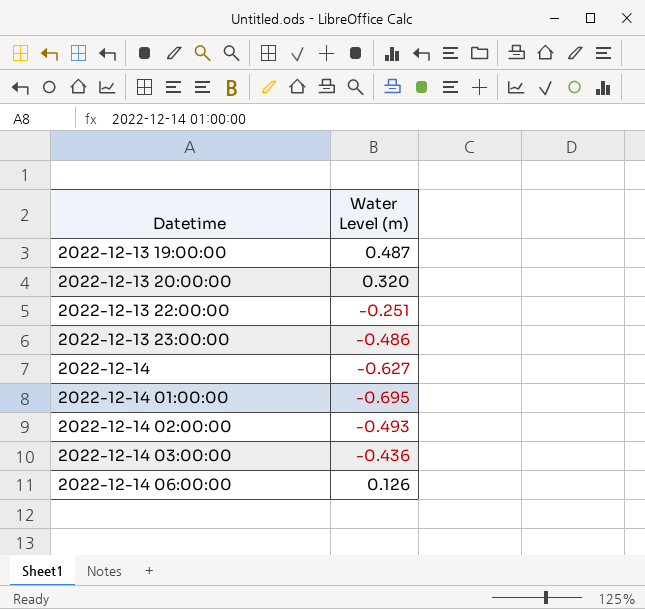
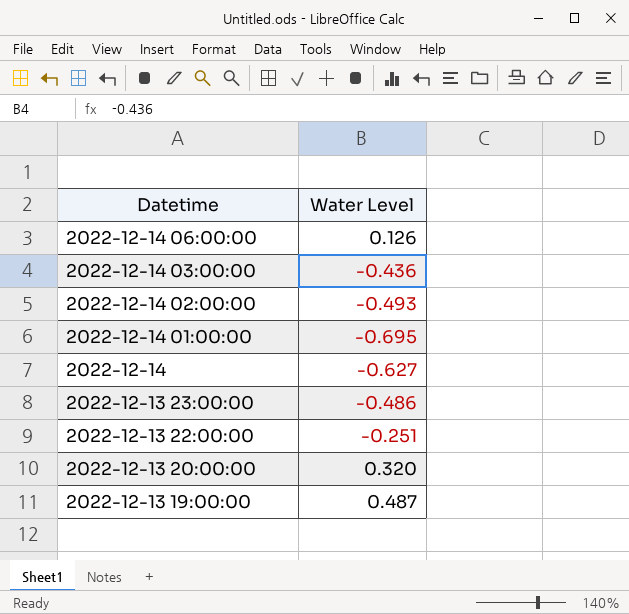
row order: Datetime ascending -> Datetime descending
column name: Water Level (m) -> Water Level

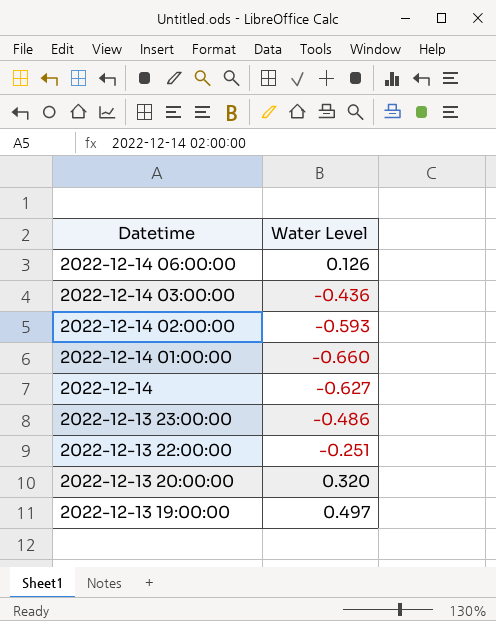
2022-12-14 02:00:00 | Water Level: -0.493 -> -0.593
2022-12-14 01:00:00 | Water Level: -0.695 -> -0.660
2022-12-13 19:00:00 | Water Level: 0.487 -> 0.497

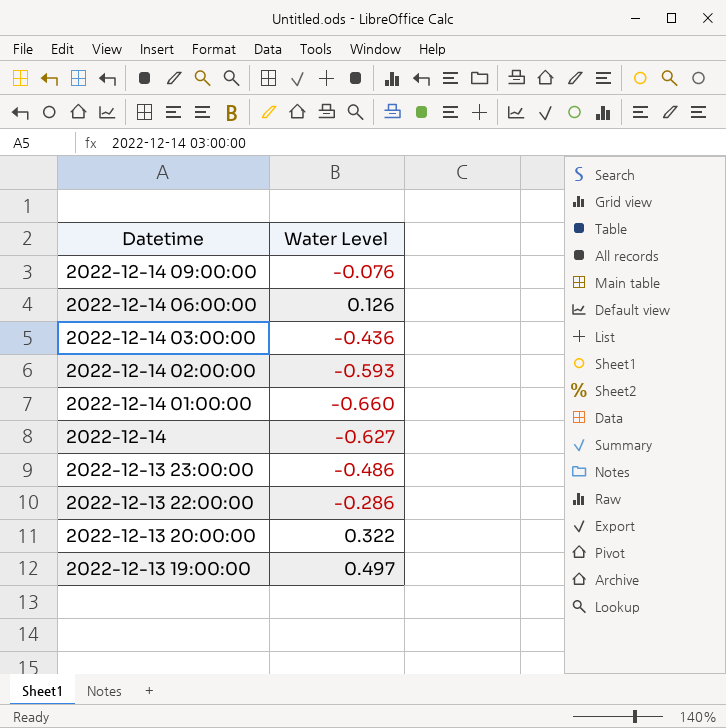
row 2022-12-14 09:00:00: none -> -0.076
2022-12-13 22:00:00 | Water Level: -0.251 -> -0.286
2022-12-13 20:00:00 | Water Level: 0.320 -> 0.322

